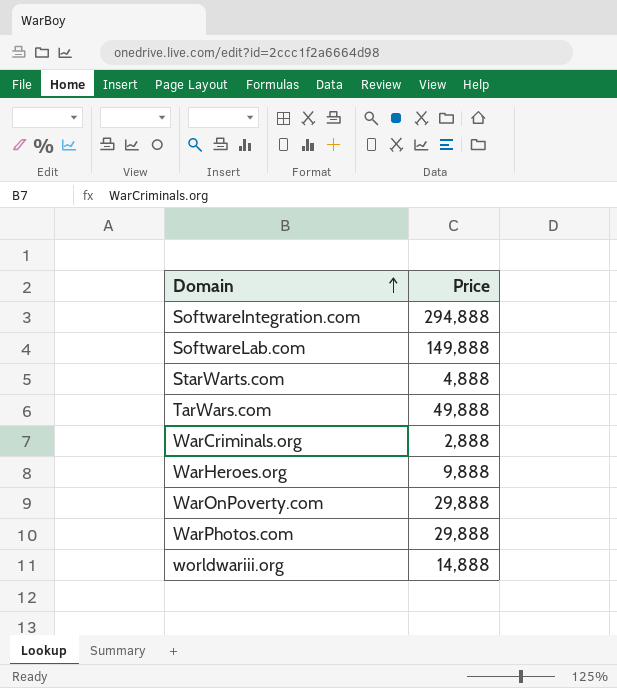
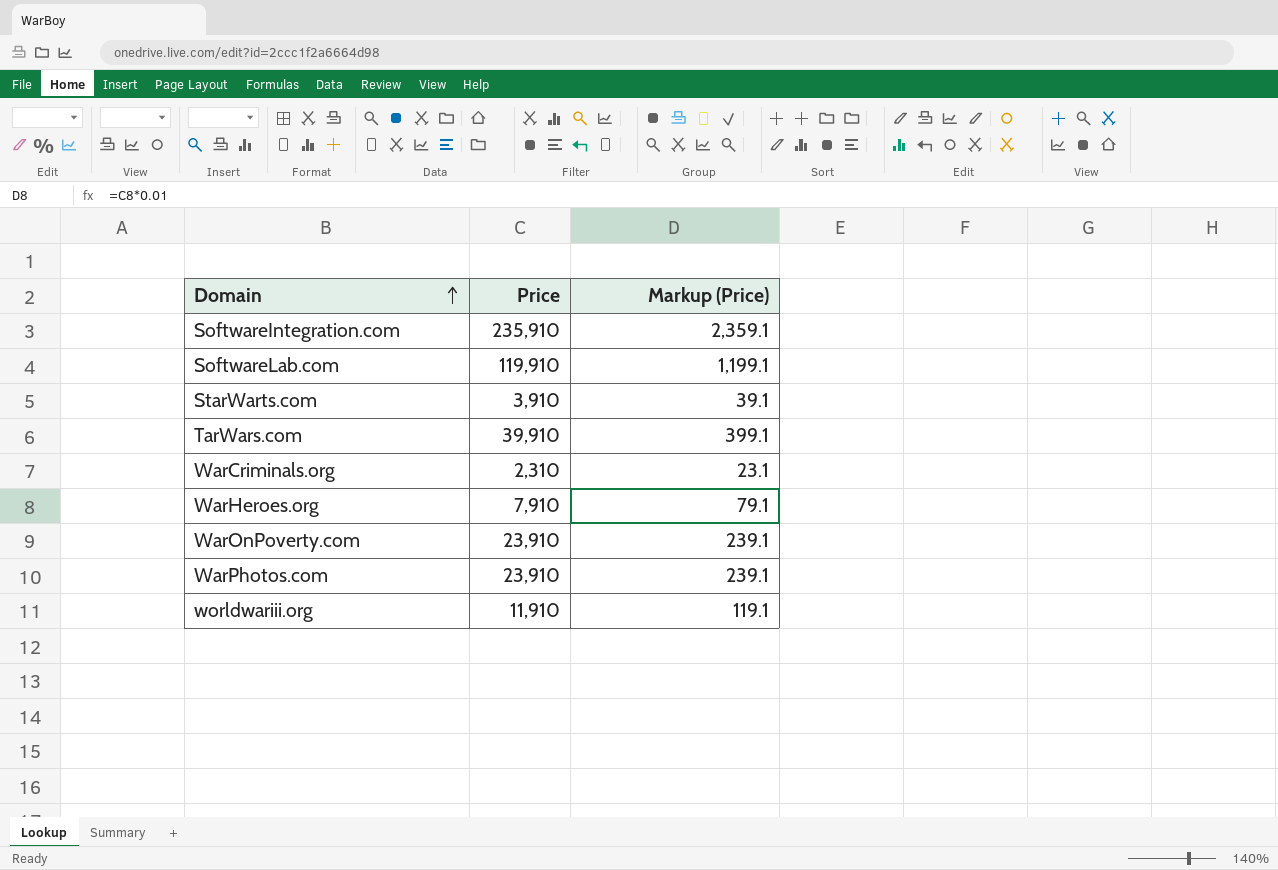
column Markup (Price) | formula: none -> [Price] * 0.01
SoftwareIntegration.com | Price: 294,888 -> 235,910
SoftwareLab.com | Price: 149,888 -> 119,910
StarWarts.com | Price: 4,888 -> 3,910
TarWars.com | Price: 49,888 -> 39,910
WarCriminals.org | Price: 2,888 -> 2,310
WarHeroes.org | Price: 9,888 -> 7,910
WarOnPoverty.com | Price: 29,888 -> 23,910
WarPhotos.com | Price: 29,888 -> 23,910
worldwariii.org | Price: 14,888 -> 11,910

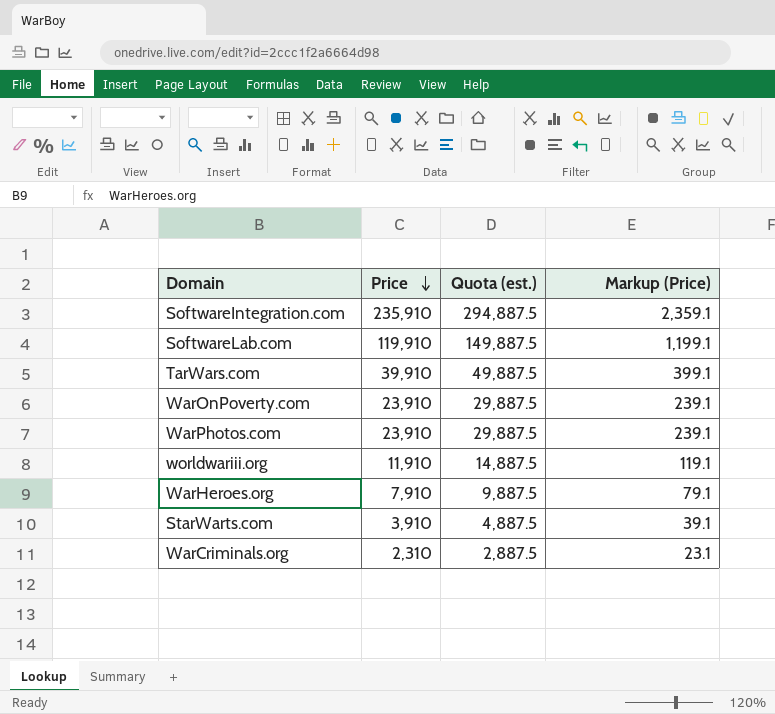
row order: Domain ascending -> Price descending
column Quota (est.) | formula: none -> [Price] * 1.25

